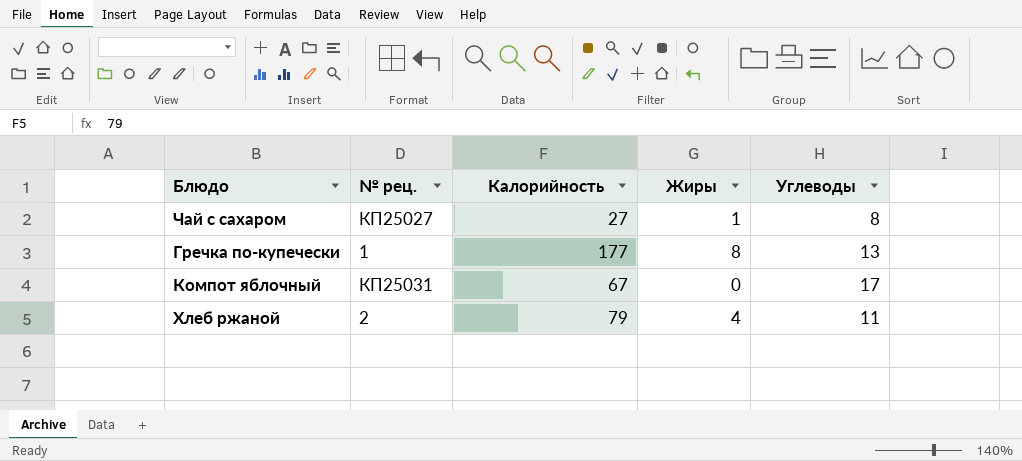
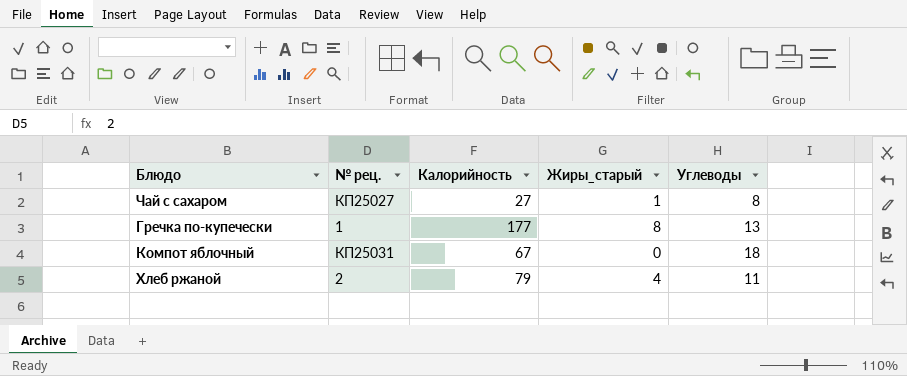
column name: Жиры -> Жиры_старый
Компот яблочный | Углеводы: 17 -> 18

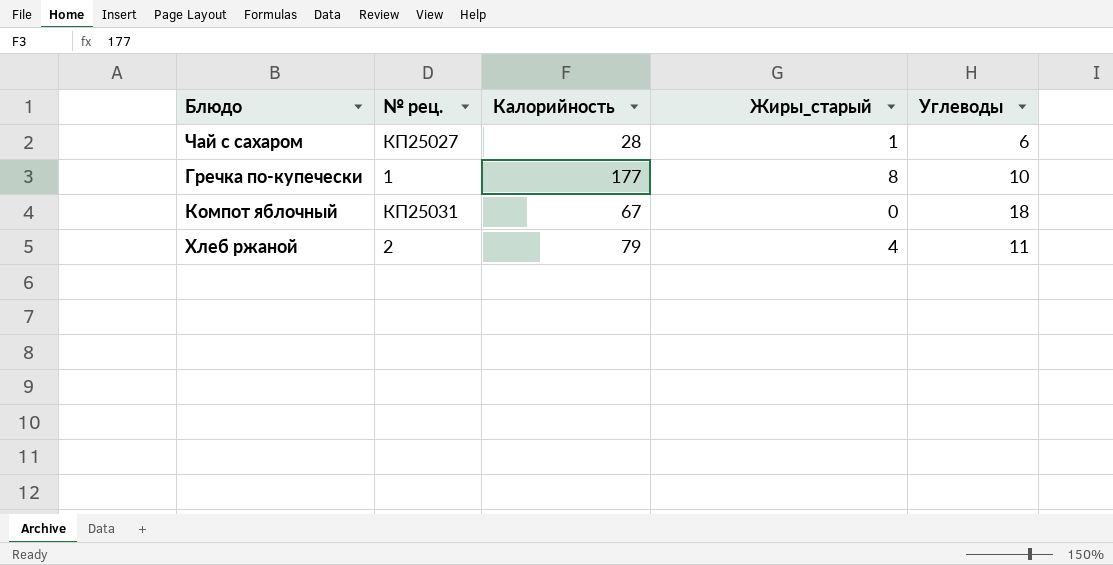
Чай с сахаром | Калорийность: 27 -> 28
Чай с сахаром | Углеводы: 8 -> 6
Гречка по-купечески | Углеводы: 13 -> 10

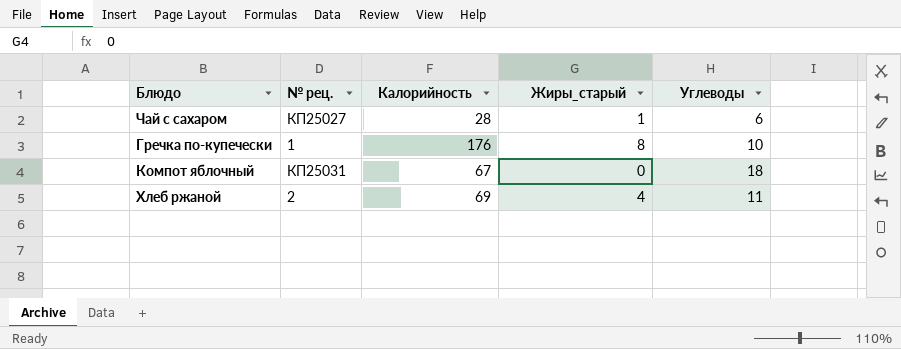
Гречка по-купечески | Калорийность: 177 -> 176
Хлеб ржаной | Калорийность: 79 -> 69

